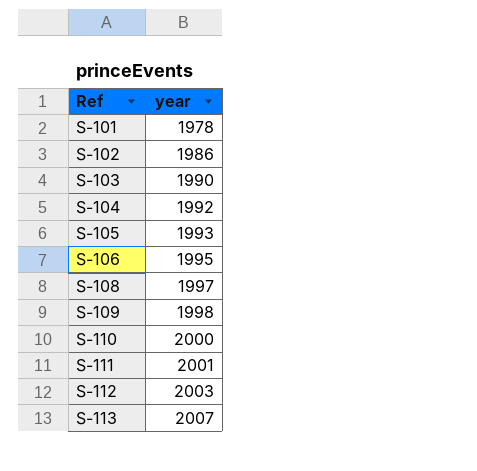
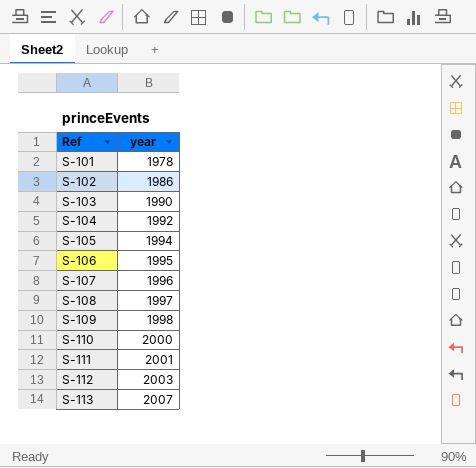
S-105 | year: 1993 -> 1994
row S-107: none -> 1996

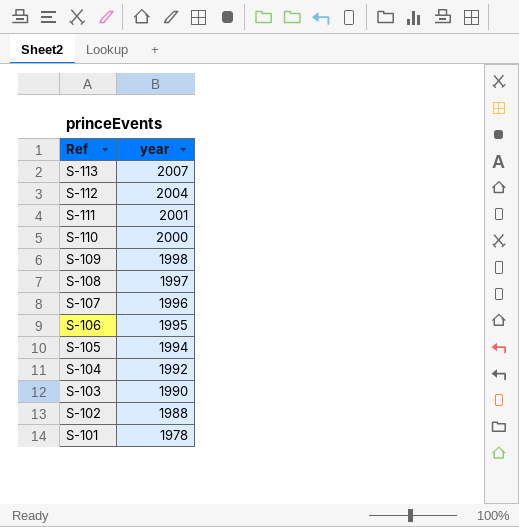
row order: Ref ascending -> Ref descending
S-112 | year: 2003 -> 2004
S-102 | year: 1986 -> 1988

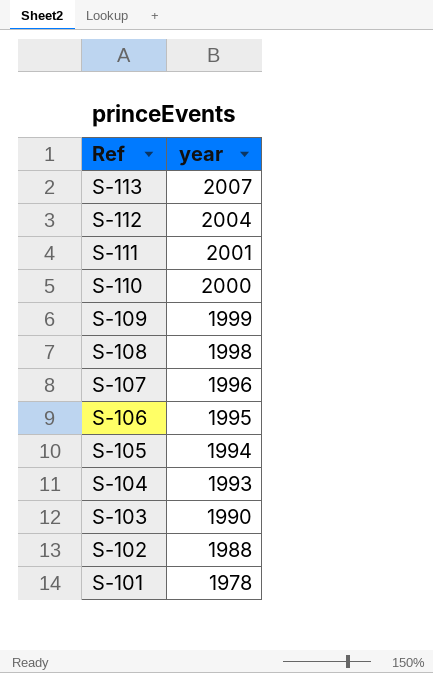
S-109 | year: 1998 -> 1999
S-108 | year: 1997 -> 1998
S-104 | year: 1992 -> 1993

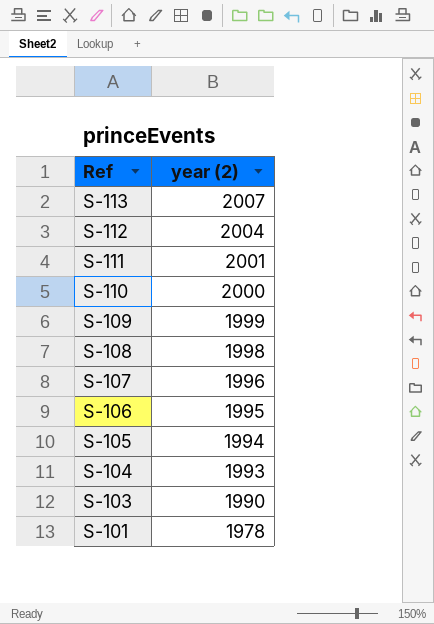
column name: year -> year (2)
row S-102: 1988 -> none

